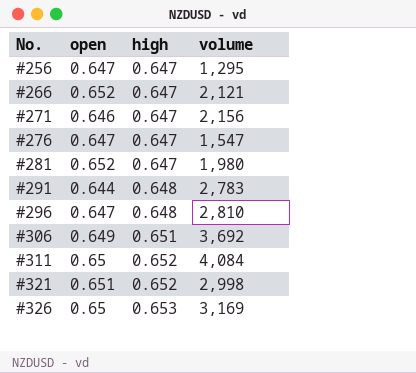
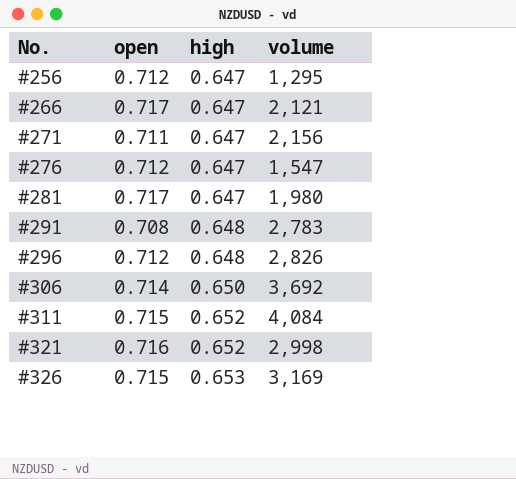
#256 | open: 0.647 -> 0.712
#266 | open: 0.652 -> 0.717
#271 | open: 0.646 -> 0.711
#276 | open: 0.647 -> 0.712
#281 | open: 0.652 -> 0.717
#291 | open: 0.644 -> 0.708
#296 | open: 0.647 -> 0.712
#296 | volume: 2,810 -> 2,826
#306 | open: 0.649 -> 0.714
#306 | high: 0.651 -> 0.650
#311 | open: 0.65 -> 0.715
#321 | open: 0.651 -> 0.716
#326 | open: 0.65 -> 0.715

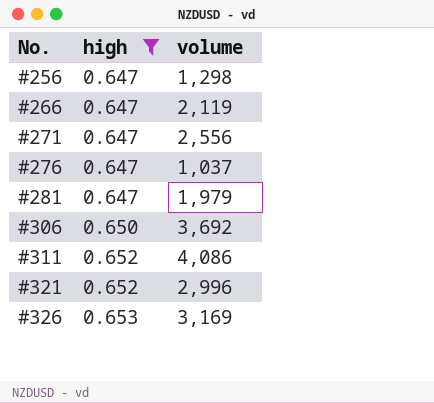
filter: none -> high != 0.648
column open | position: 2 -> none
#256 | volume: 1,295 -> 1,298
#266 | volume: 2,121 -> 2,119
#271 | volume: 2,156 -> 2,556
#276 | volume: 1,547 -> 1,037
#281 | volume: 1,980 -> 1,979
#311 | volume: 4,084 -> 4,086
#321 | volume: 2,998 -> 2,996

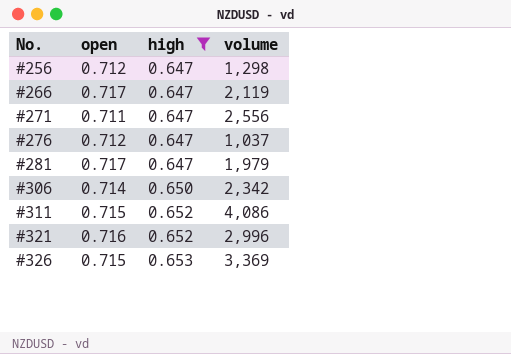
column open | position: none -> 2
#306 | volume: 3,692 -> 2,342
#326 | volume: 3,169 -> 3,369

